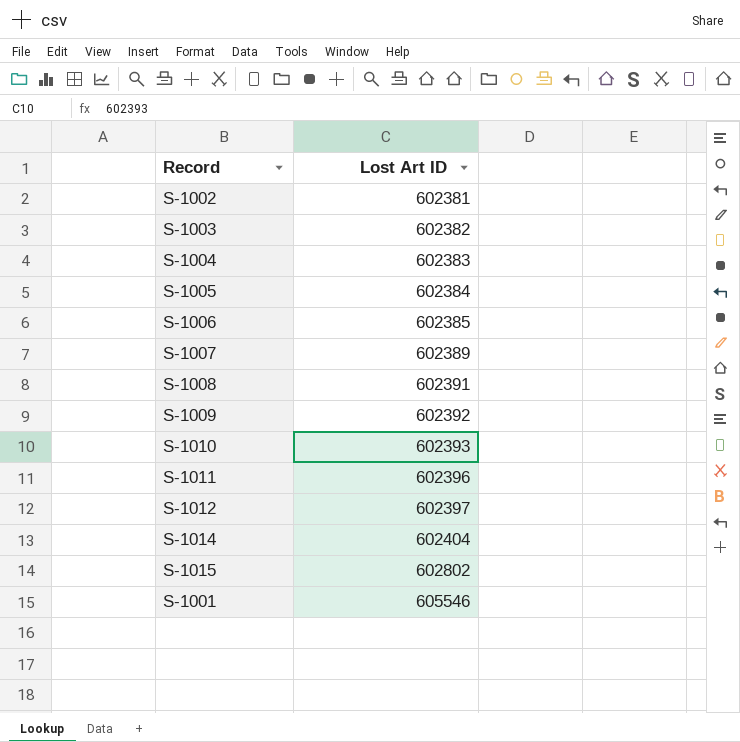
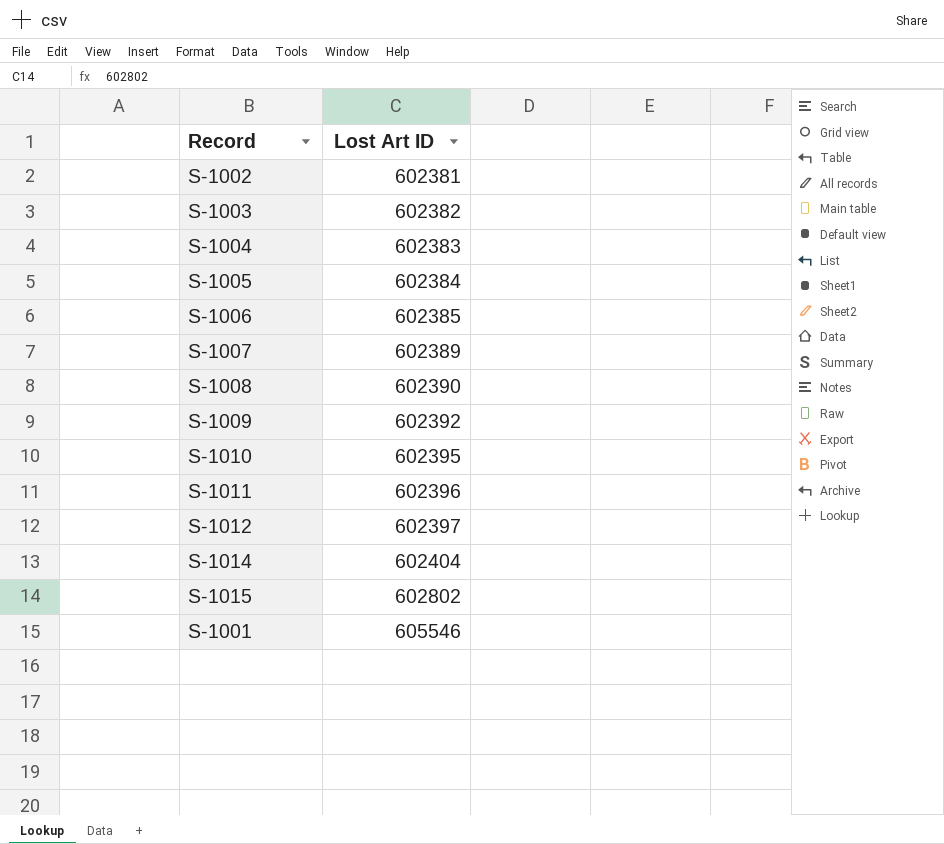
S-1008 | Lost Art ID: 602391 -> 602390
S-1010 | Lost Art ID: 602393 -> 602395

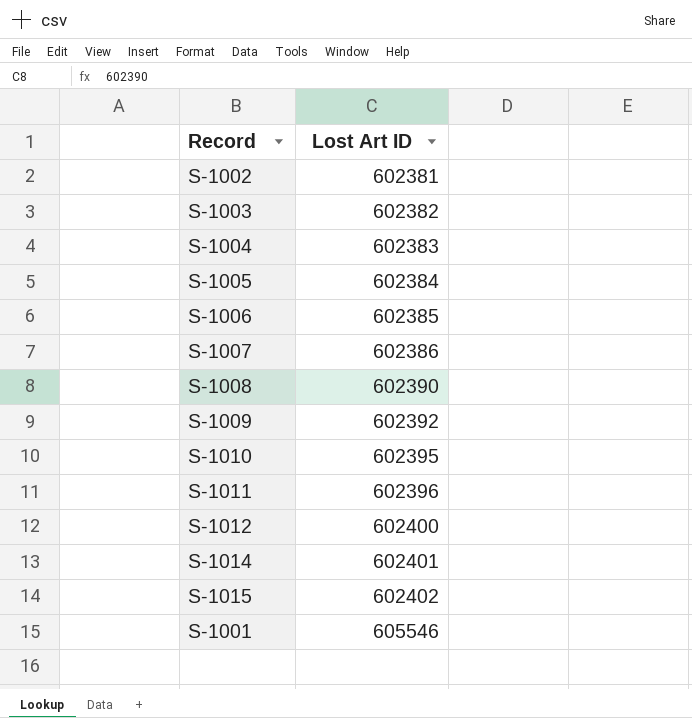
S-1007 | Lost Art ID: 602389 -> 602386
S-1012 | Lost Art ID: 602397 -> 602400
S-1014 | Lost Art ID: 602404 -> 602401
S-1015 | Lost Art ID: 602802 -> 602402

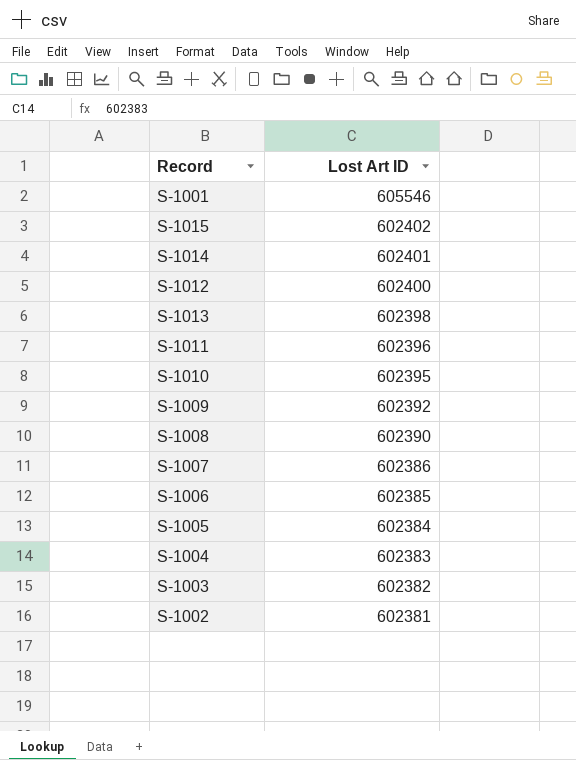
row order: Lost Art ID ascending -> Lost Art ID descending
row S-1013: none -> 602398

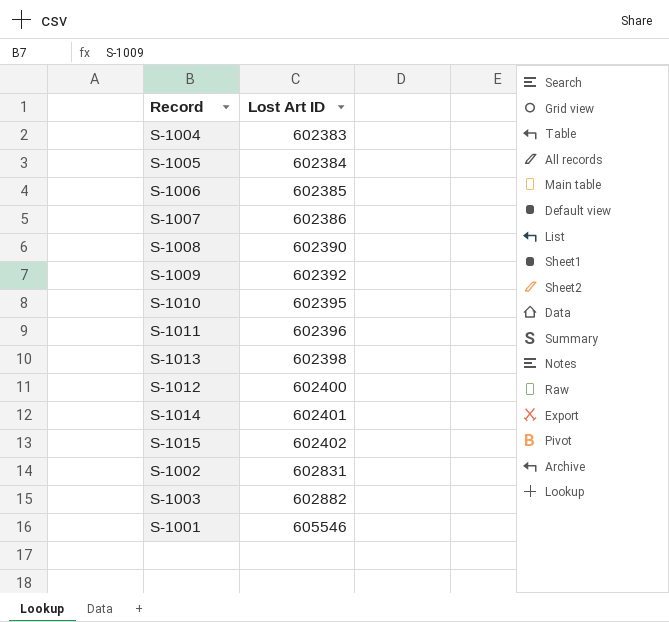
row order: Lost Art ID descending -> Lost Art ID ascending
S-1002 | Lost Art ID: 602381 -> 602831
S-1003 | Lost Art ID: 602382 -> 602882

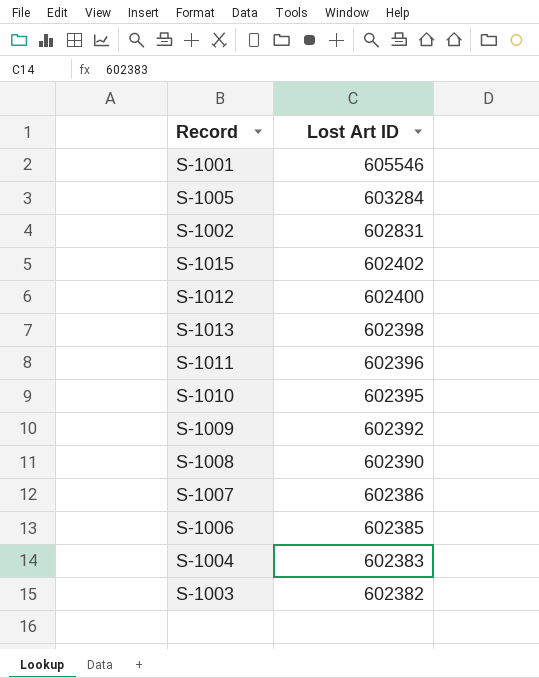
row order: Lost Art ID ascending -> Lost Art ID descending
row S-1014: 602401 -> none
S-1005 | Lost Art ID: 602384 -> 603284
S-1003 | Lost Art ID: 602882 -> 602382

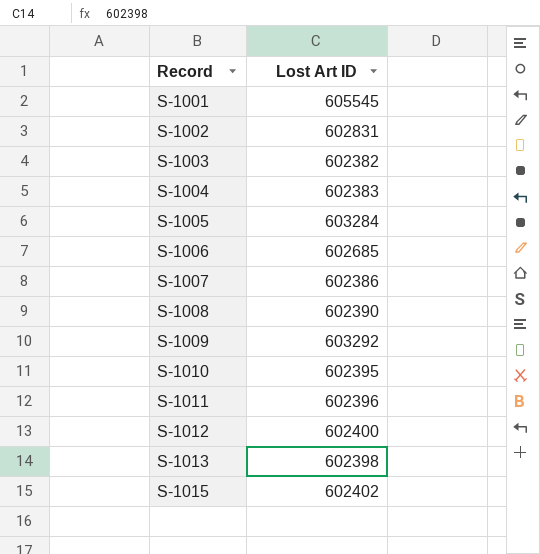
row order: Lost Art ID descending -> Record ascending
S-1001 | Lost Art ID: 605546 -> 605545
S-1006 | Lost Art ID: 602385 -> 602685
S-1009 | Lost Art ID: 602392 -> 603292

